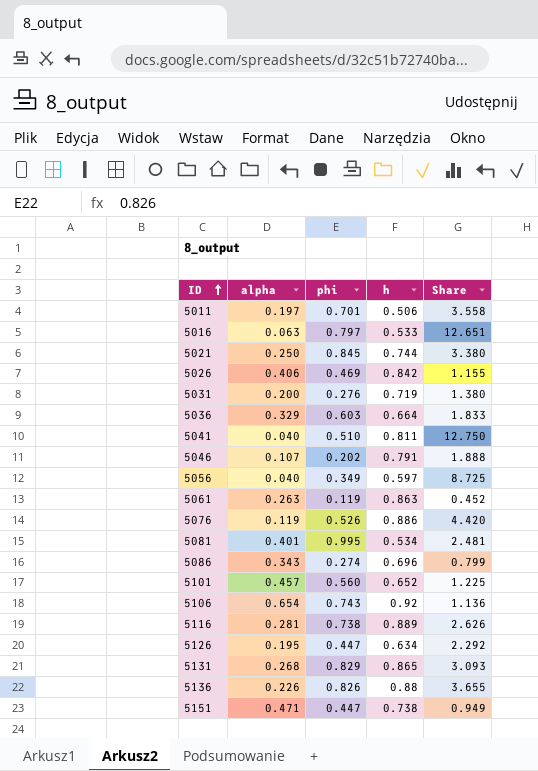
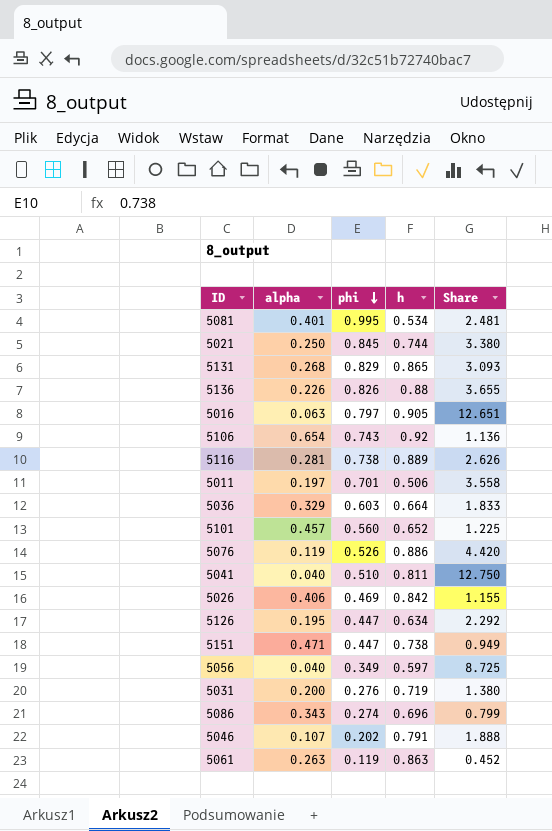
row order: ID ascending -> phi descending
5016 | h: 0.533 -> 0.905

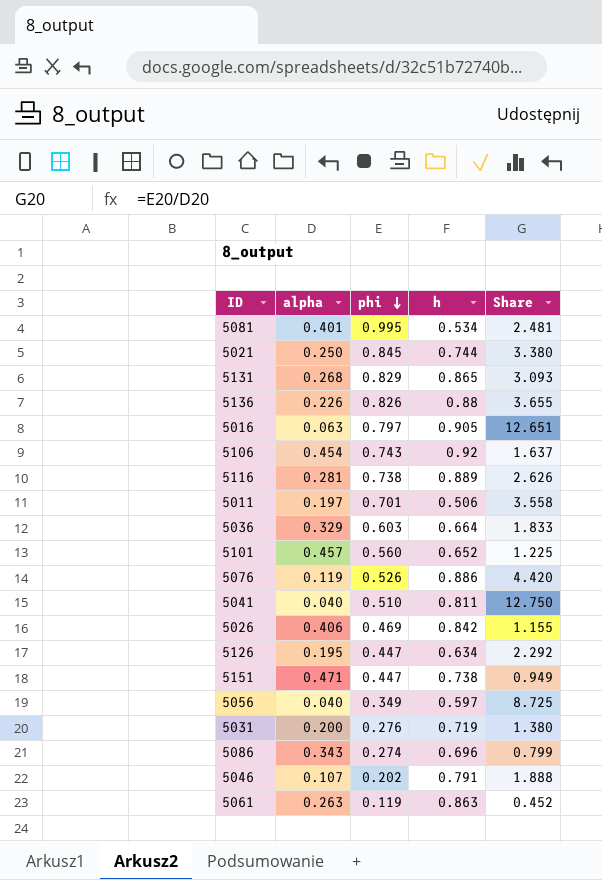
5106 | alpha: 0.654 -> 0.454
5106 | Share: 1.136 -> 1.637

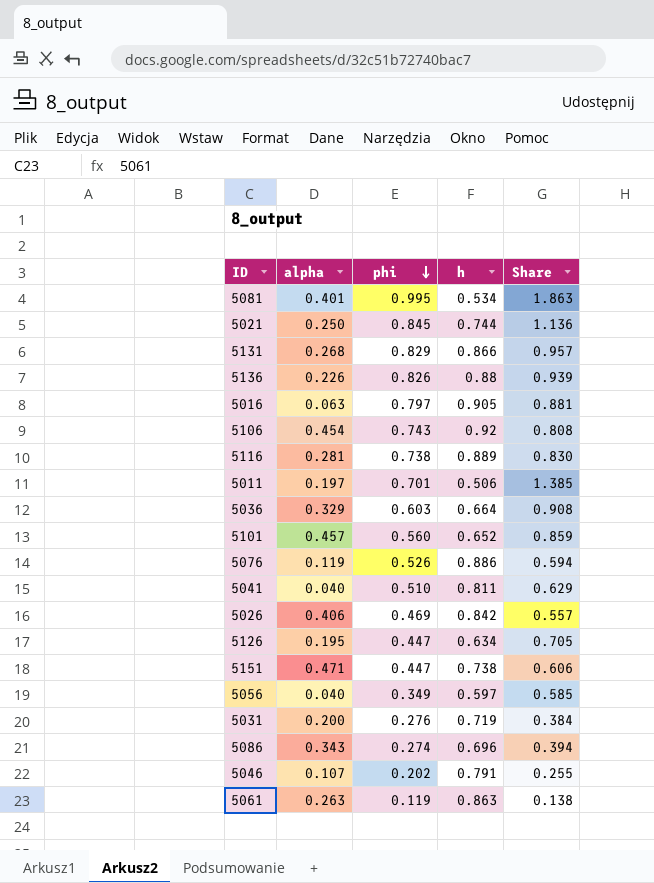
column Share | formula: [phi] / [alpha] -> [phi] / [h]
5131 | h: 0.865 -> 0.866

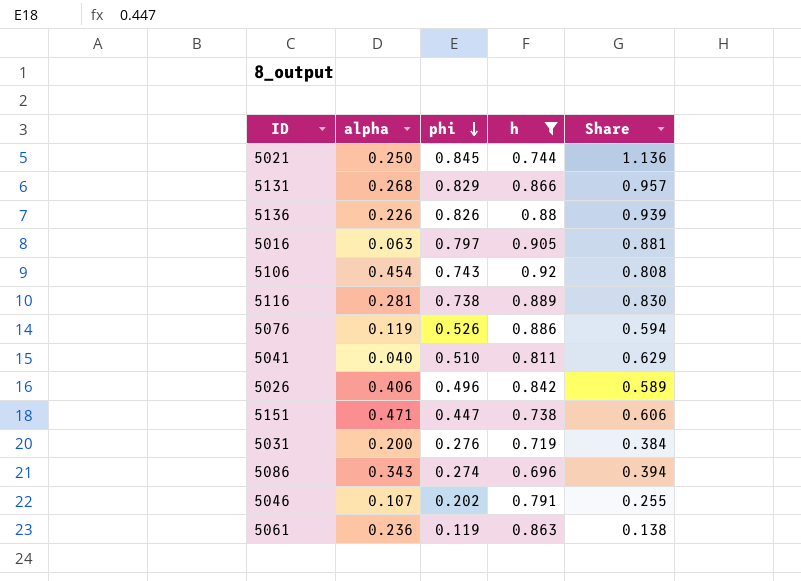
filter: none -> h >= 0.696
5026 | phi: 0.469 -> 0.496
5026 | Share: 0.557 -> 0.589
5061 | alpha: 0.263 -> 0.236

